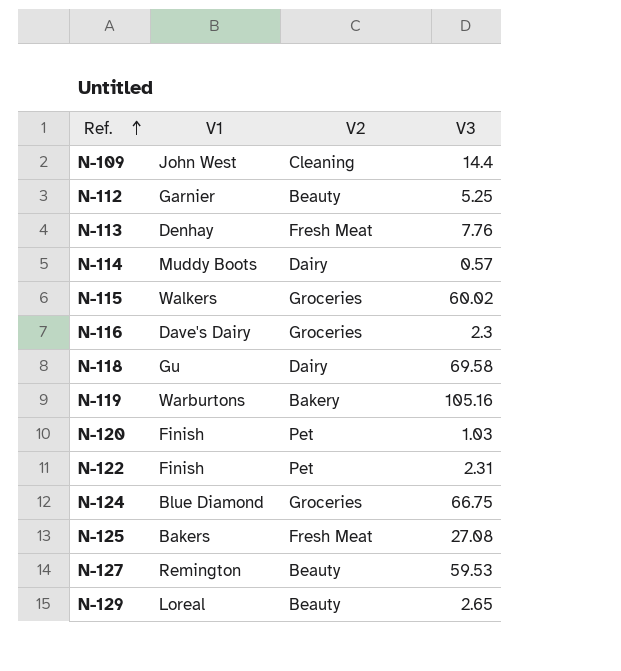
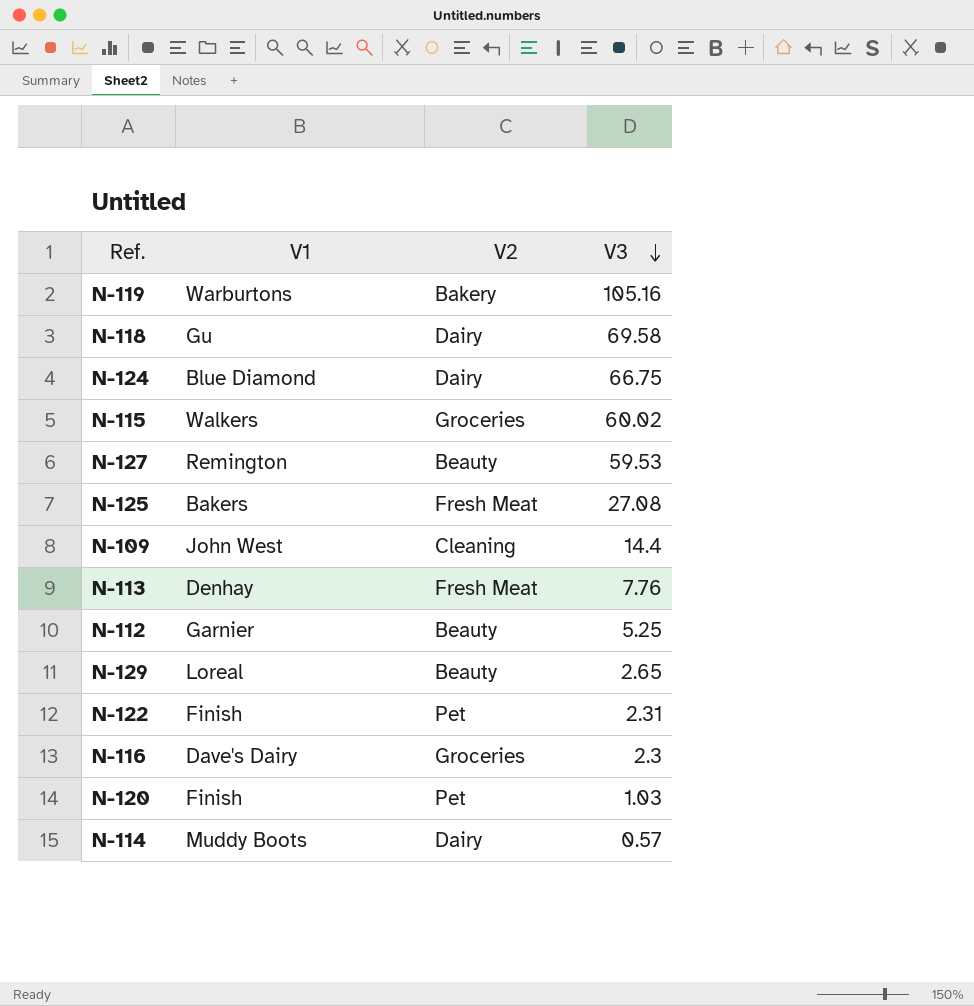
row order: Ref. ascending -> V3 descending
N-124 | V2: Groceries -> Dairy

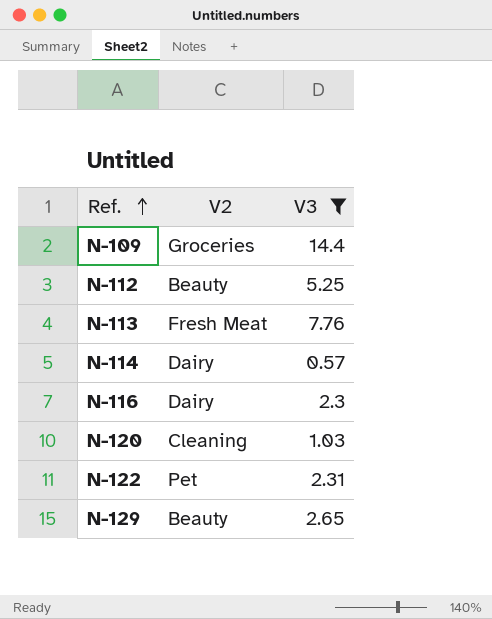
filter: none -> V3 <= 14.4
row order: V3 descending -> Ref. ascending
column V1 | position: 2 -> none
N-109 | V2: Cleaning -> Groceries
N-116 | V2: Groceries -> Dairy
N-120 | V2: Pet -> Cleaning

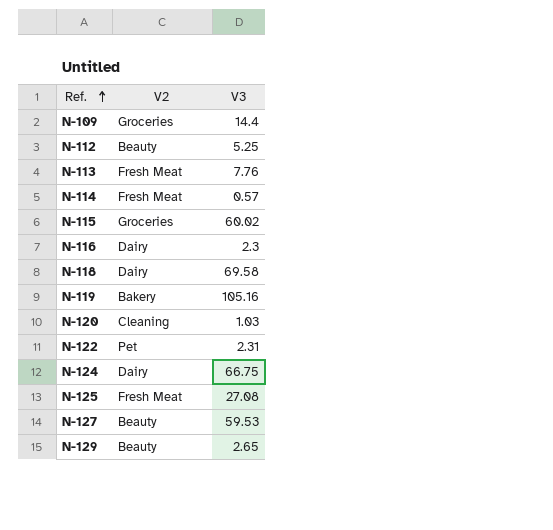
filter: V3 <= 14.4 -> none
N-114 | V2: Dairy -> Fresh Meat

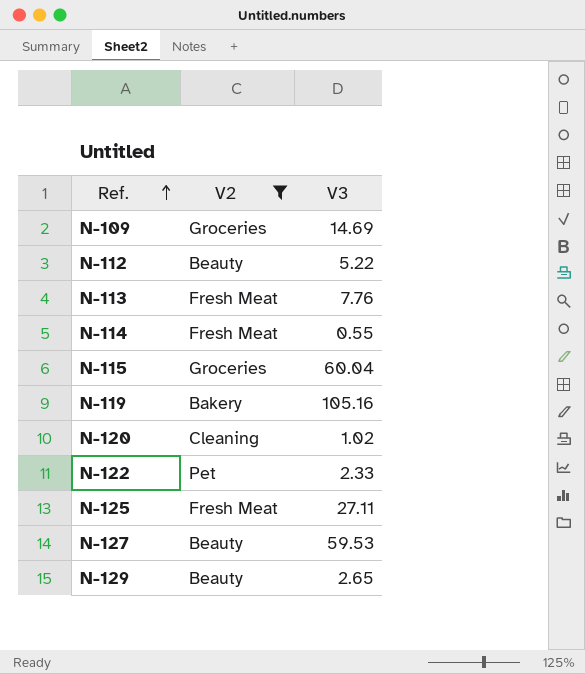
filter: none -> V2 != Dairy
N-109 | V3: 14.4 -> 14.69
N-112 | V3: 5.25 -> 5.22
N-114 | V3: 0.57 -> 0.55
N-115 | V3: 60.02 -> 60.04
N-120 | V3: 1.03 -> 1.02
N-122 | V3: 2.31 -> 2.33
N-125 | V3: 27.08 -> 27.11

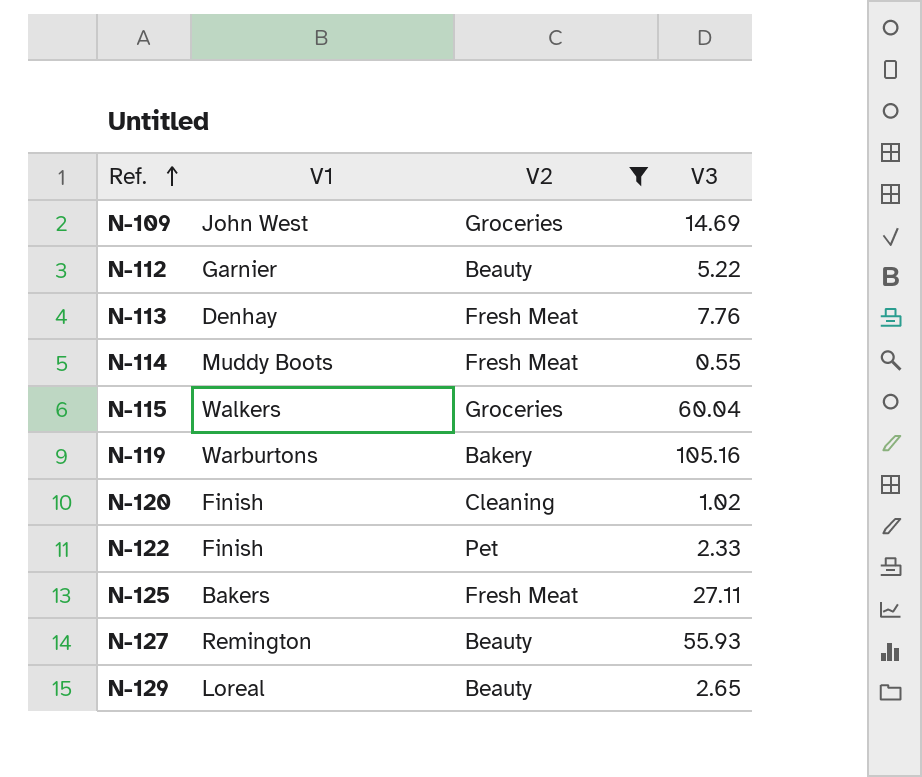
column V1 | position: none -> 2
N-127 | V3: 59.53 -> 55.93

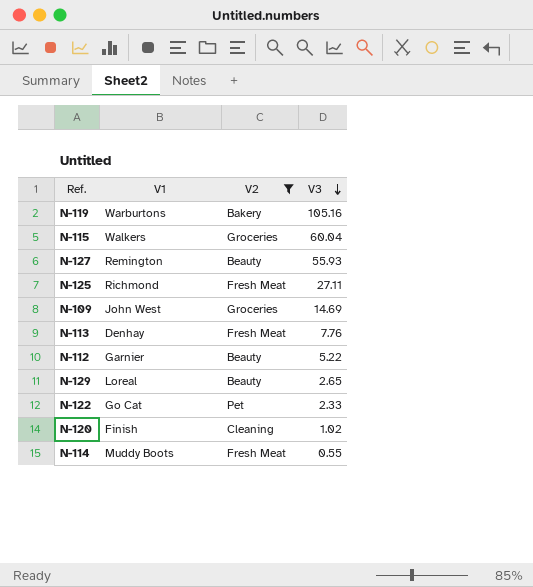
row order: Ref. ascending -> V3 descending
N-125 | V1: Bakers -> Richmond
N-122 | V1: Finish -> Go Cat

